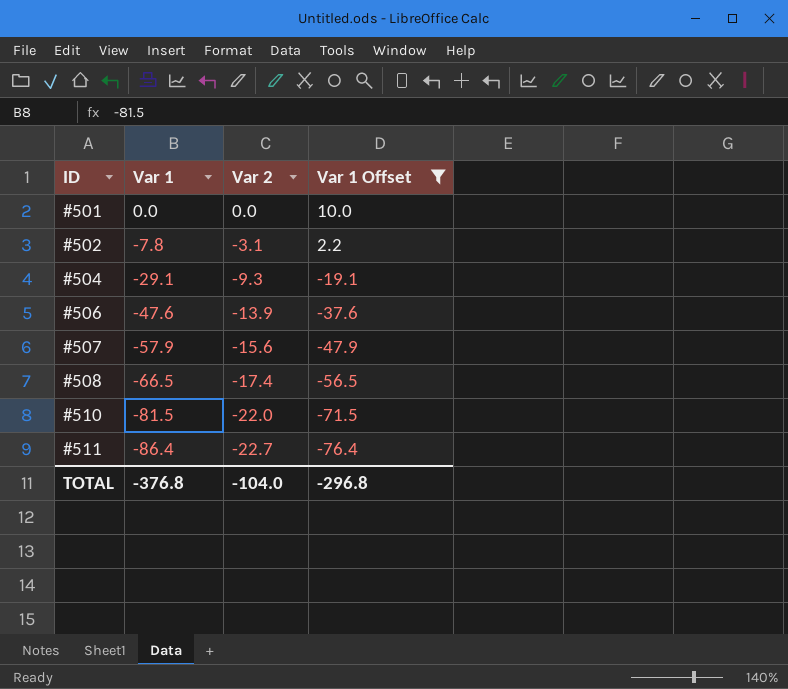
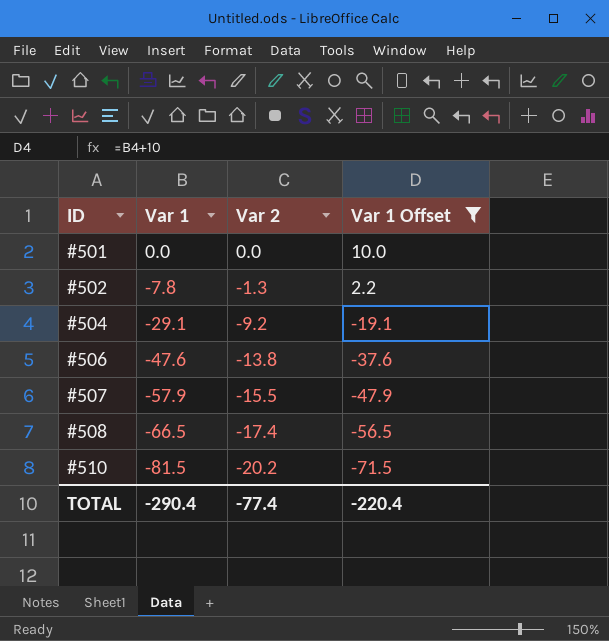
row #511: -86.4 | -22.7 | -76.4 -> none
#502 | Var 2: -3.1 -> -1.3
#504 | Var 2: -9.3 -> -9.2
#506 | Var 2: -13.9 -> -13.8
#507 | Var 2: -15.6 -> -15.5
#510 | Var 2: -22.0 -> -20.2
TOTAL | Var 1: -376.8 -> -290.4
TOTAL | Var 2: -104.0 -> -77.4
TOTAL | Var 1 Offset: -296.8 -> -220.4

